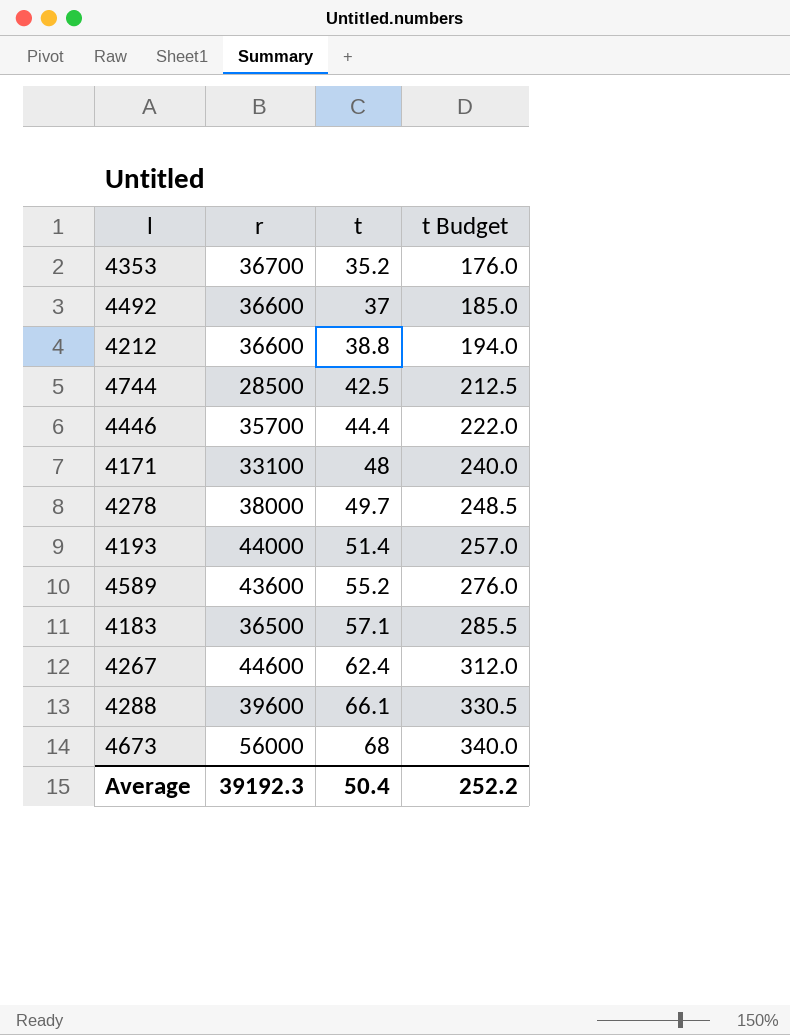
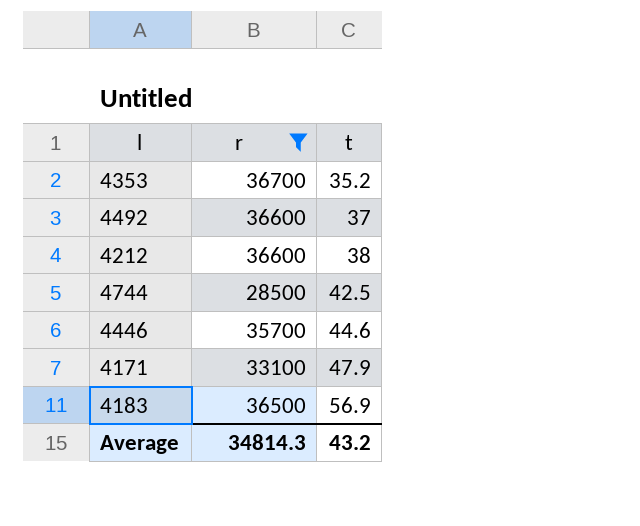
filter: none -> r <= 36700
column t Budget | formula: [t] * 5 -> none
4212 | t: 38.8 -> 38
4446 | t: 44.4 -> 44.6
4171 | t: 48 -> 47.9
4183 | t: 57.1 -> 56.9
Average | r: 39192.3 -> 34814.3
Average | t: 50.4 -> 43.2

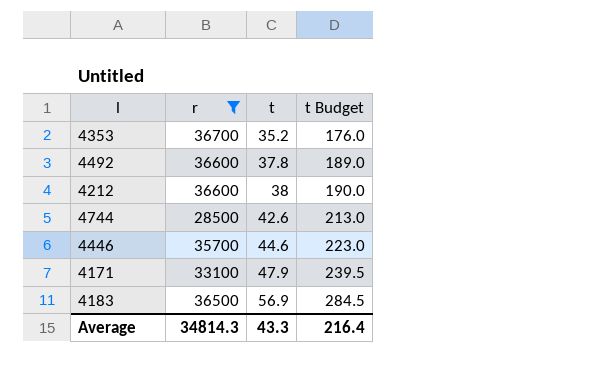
column t Budget | formula: none -> [t] * 5
4492 | t: 37 -> 37.8
4744 | t: 42.5 -> 42.6
Average | t: 43.2 -> 43.3

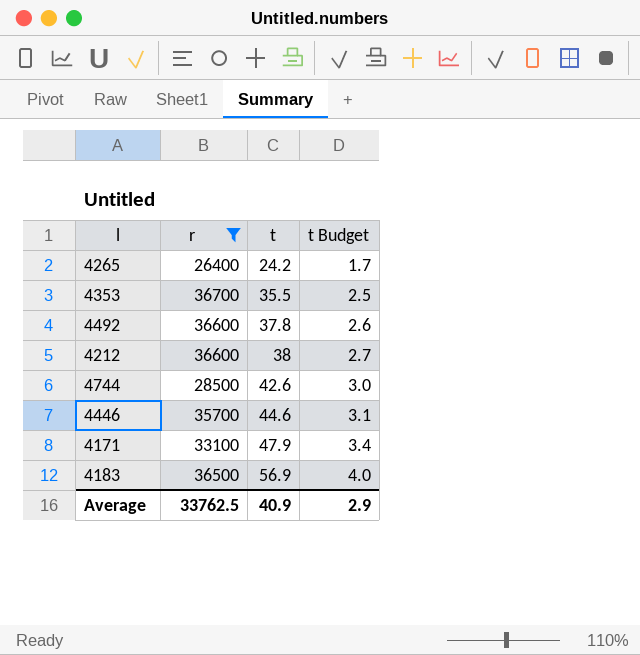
column t Budget | formula: [t] * 5 -> [t] * 0.07
row 4265: none -> 26400 | 24.2 | 1.7
4353 | t: 35.2 -> 35.5
Average | r: 34814.3 -> 33762.5
Average | t: 43.3 -> 40.9
Average | t Budget: 216.4 -> 2.9

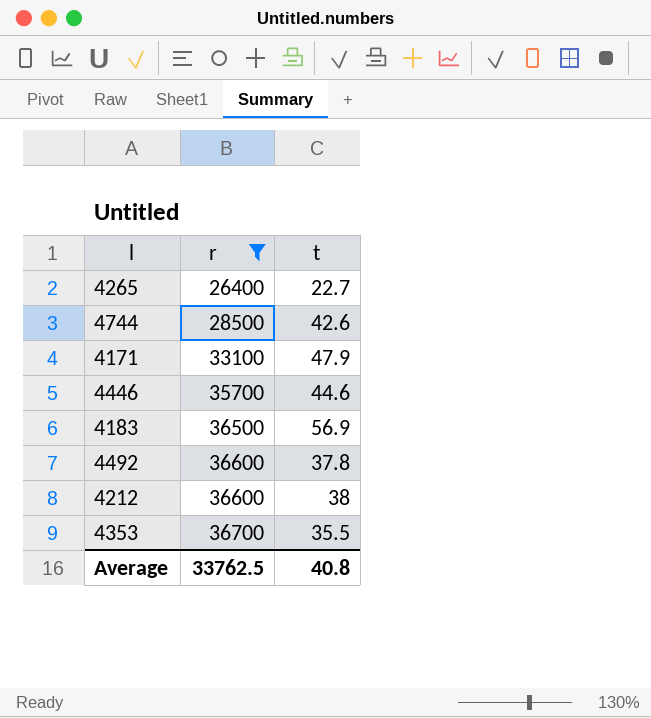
row order: t ascending -> r ascending
column t Budget | formula: [t] * 0.07 -> none
4265 | t: 24.2 -> 22.7
Average | t: 40.9 -> 40.8

